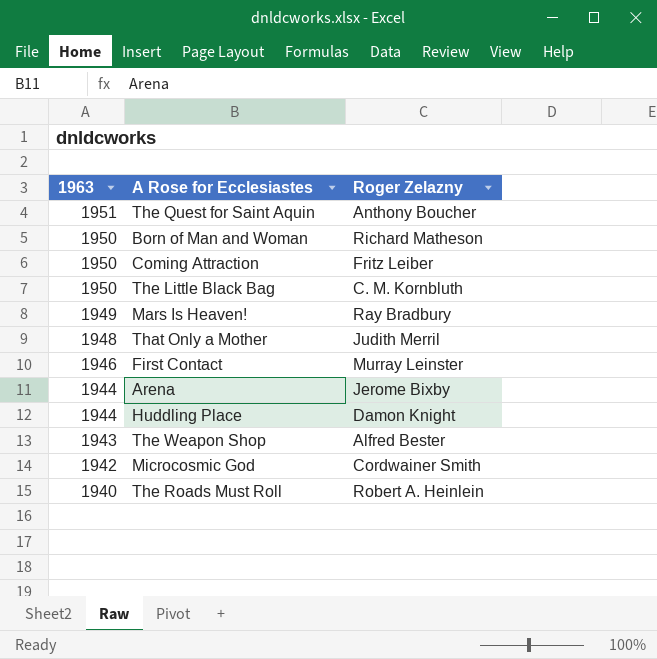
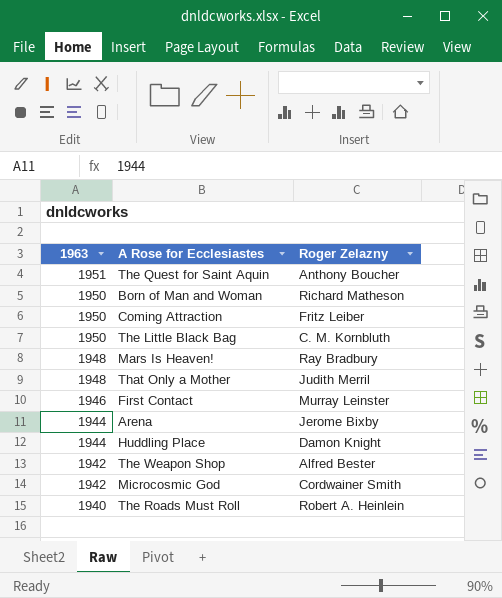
Mars Is Heaven! | 1963: 1949 -> 1948
The Weapon Shop | 1963: 1943 -> 1942

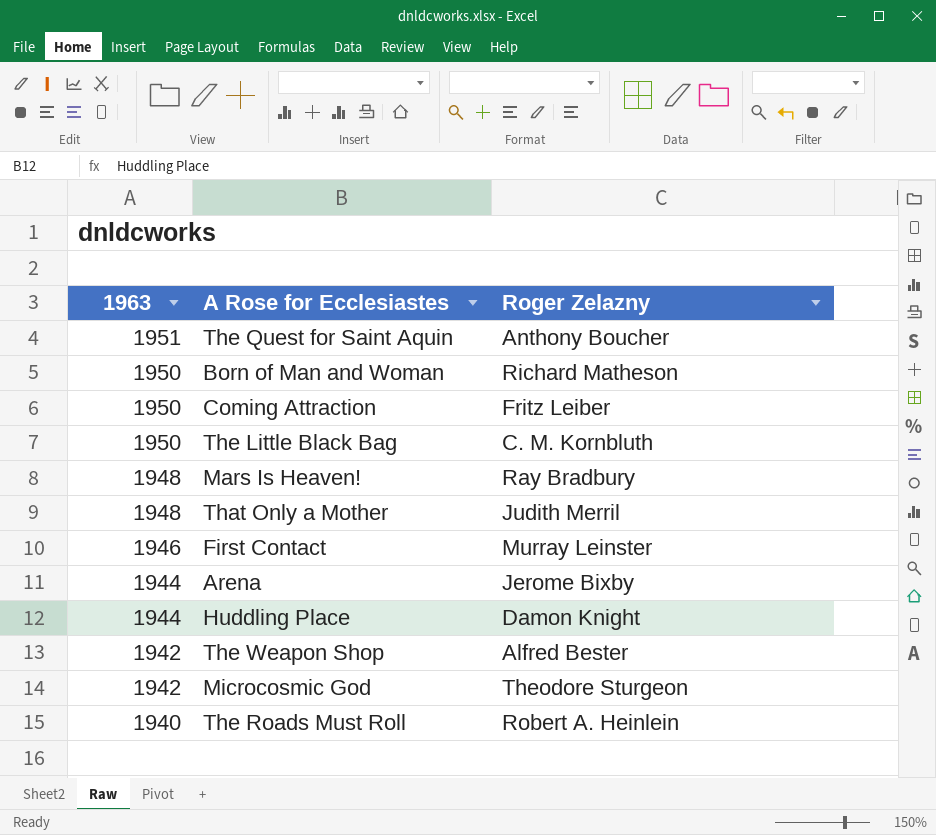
Microcosmic God | Roger Zelazny: Cordwainer Smith -> Theodore Sturgeon

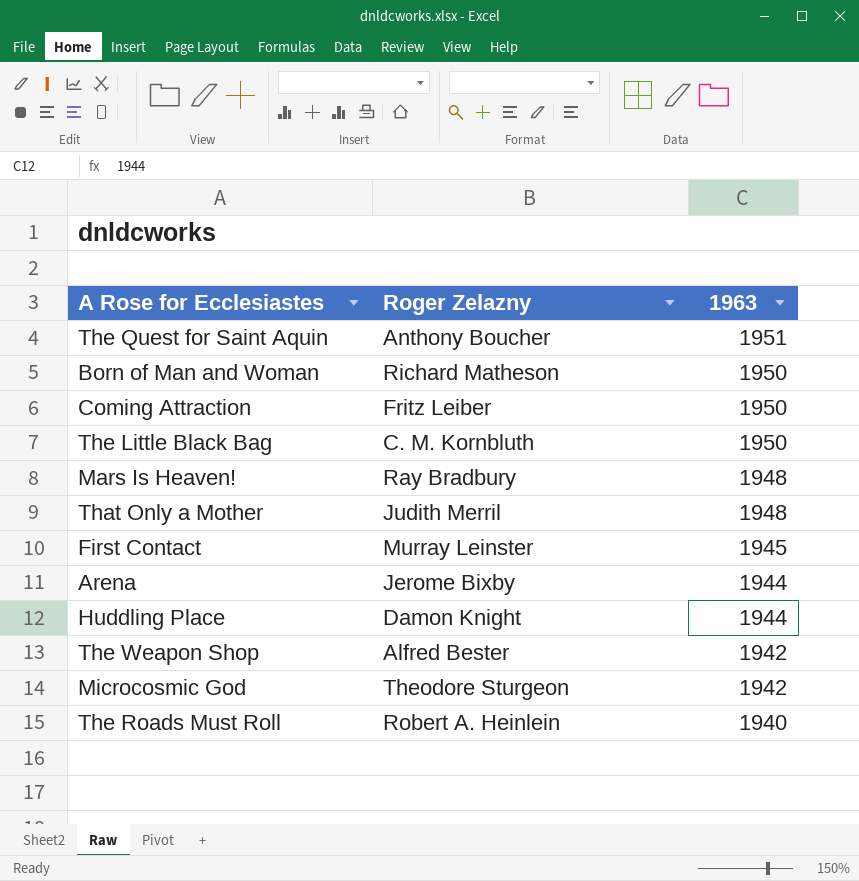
column 1963 | position: 1 -> 3
First Contact | 1963: 1946 -> 1945

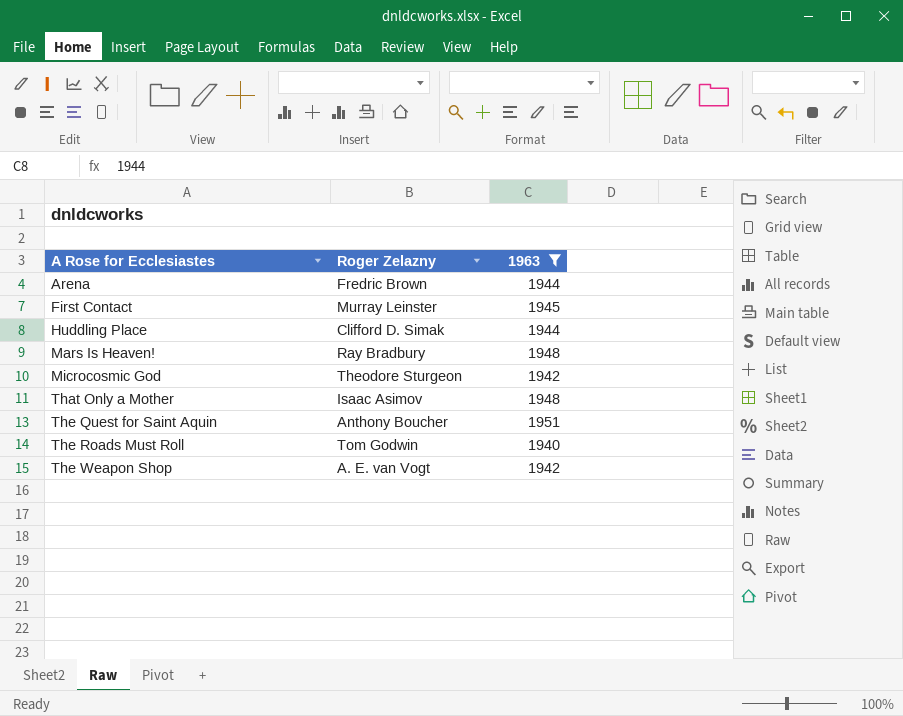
filter: none -> 1963 != 1950
row order: 1963 descending -> A Rose for Ecclesiastes ascending
Arena | Roger Zelazny: Jerome Bixby -> Fredric Brown
Huddling Place | Roger Zelazny: Damon Knight -> Clifford D. Simak
That Only a Mother | Roger Zelazny: Judith Merril -> Isaac Asimov
The Roads Must Roll | Roger Zelazny: Robert A. Heinlein -> Tom Godwin
The Weapon Shop | Roger Zelazny: Alfred Bester -> A. E. van Vogt

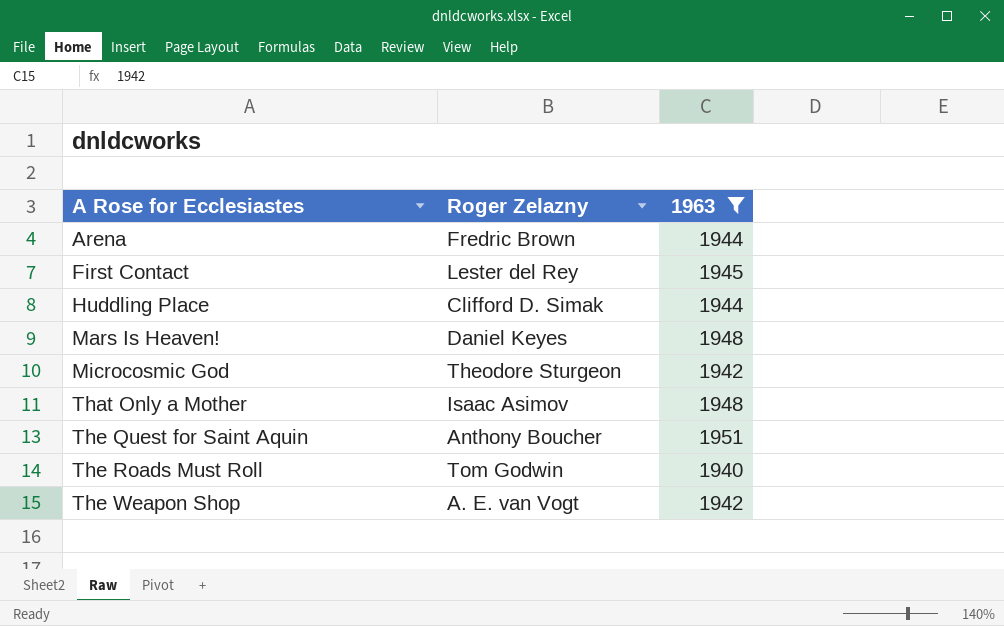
First Contact | Roger Zelazny: Murray Leinster -> Lester del Rey
Mars Is Heaven! | Roger Zelazny: Ray Bradbury -> Daniel Keyes

